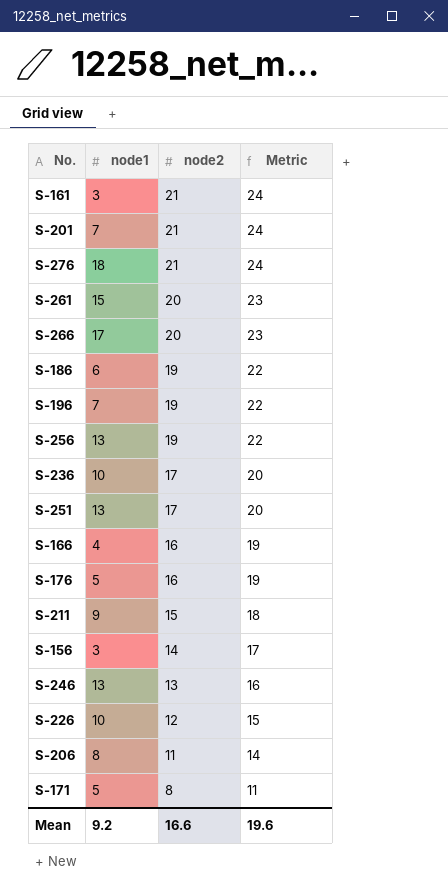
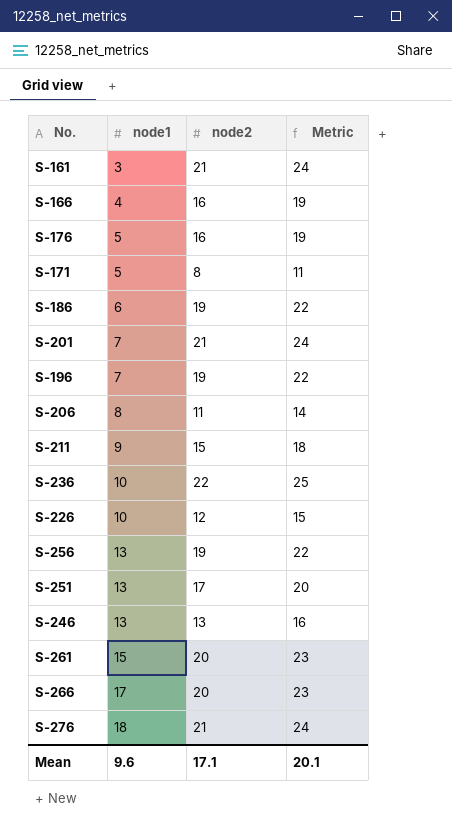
row order: node2 descending -> node1 ascending
row S-156: 3 | 14 | 17 -> none
S-236 | node2: 17 -> 22
S-236 | Metric: 20 -> 25
Mean | node1: 9.2 -> 9.6
Mean | node2: 16.6 -> 17.1
Mean | Metric: 19.6 -> 20.1

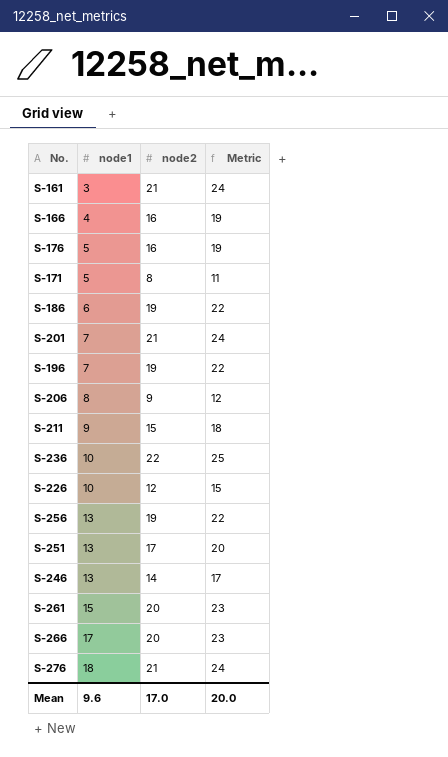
S-206 | node2: 11 -> 9
S-206 | Metric: 14 -> 12
S-246 | node2: 13 -> 14
S-246 | Metric: 16 -> 17
Mean | node2: 17.1 -> 17.0
Mean | Metric: 20.1 -> 20.0

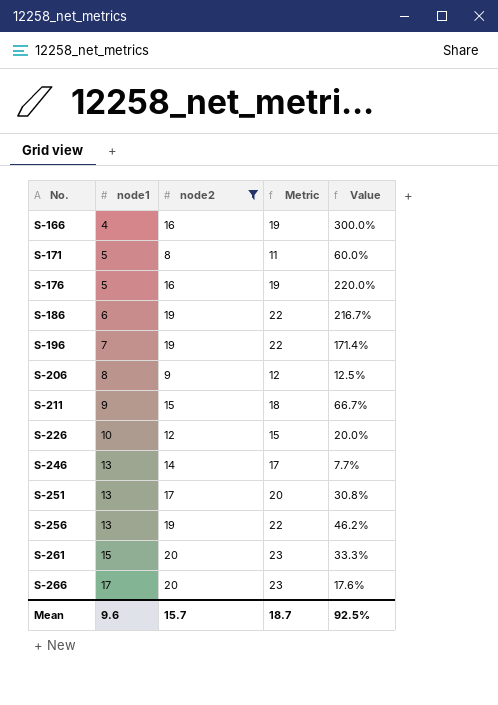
filter: none -> node2 <= 20
row order: node1 ascending -> No. ascending
column Value | formula: none -> ([node2] - [node1]) / [node1]
Mean | node2: 17.0 -> 15.7
Mean | Metric: 20.0 -> 18.7

